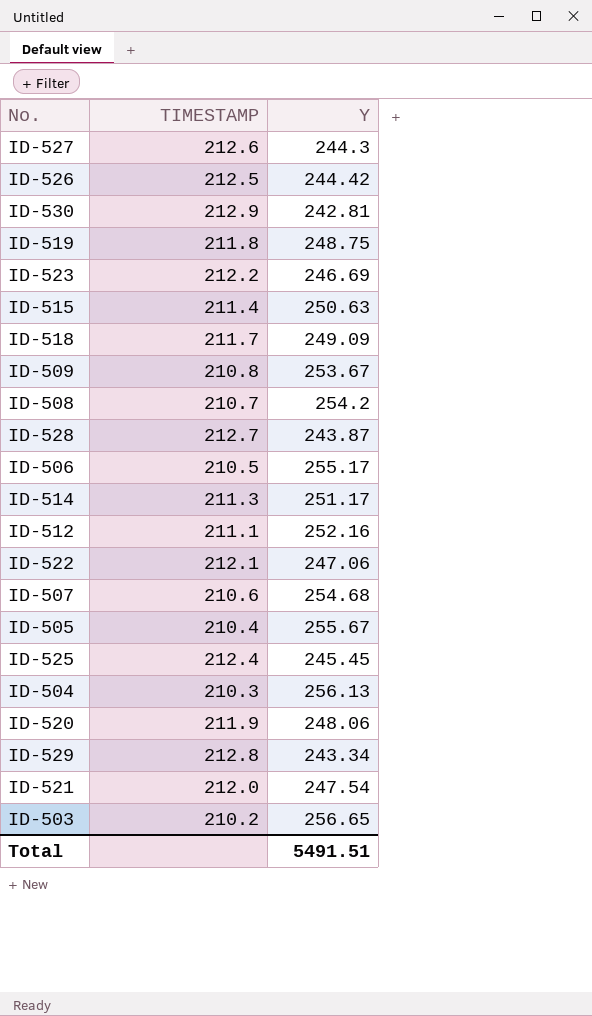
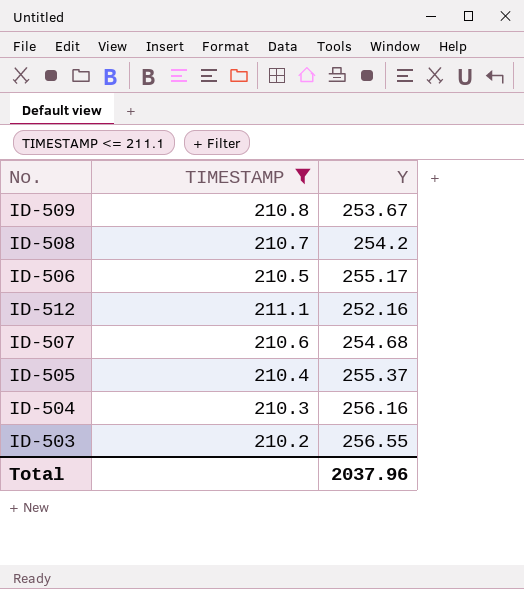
filter: none -> TIMESTAMP <= 211.1
ID-505 | Y: 255.67 -> 255.37
ID-504 | Y: 256.13 -> 256.16
ID-503 | Y: 256.65 -> 256.55
Total | Y: 5491.51 -> 2037.96

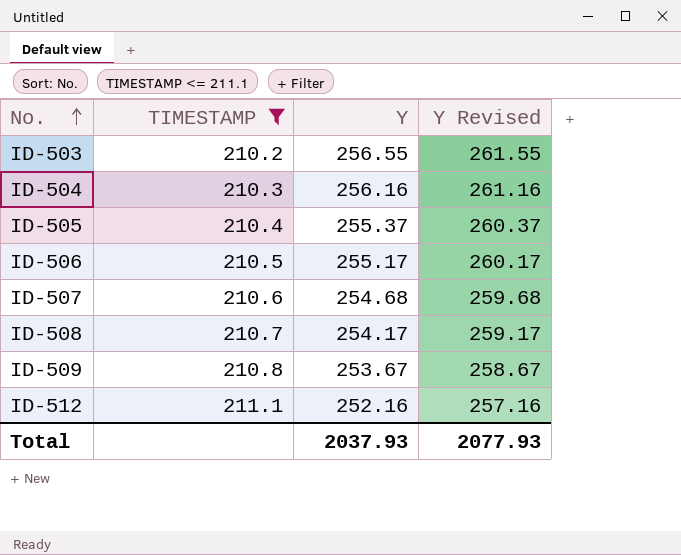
row order: none -> No. ascending
column Y Revised | formula: none -> [Y] + 5
ID-508 | Y: 254.2 -> 254.17
Total | Y: 2037.96 -> 2037.93

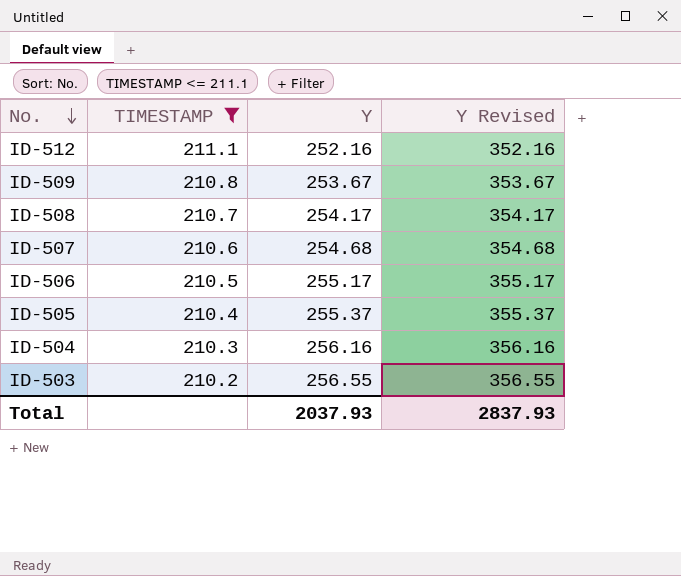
row order: No. ascending -> No. descending
column Y Revised | formula: [Y] + 5 -> [Y] + 100
Total | Y Revised: 2077.93 -> 2837.93

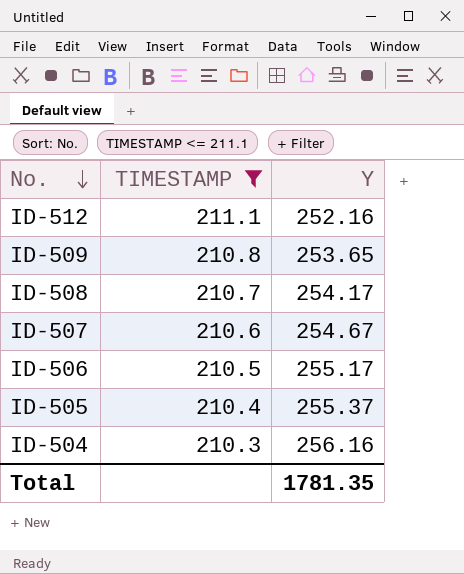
column Y Revised | formula: [Y] + 100 -> none
row ID-503: 210.2 | 256.55 | 356.55 -> none
ID-509 | Y: 253.67 -> 253.65
ID-507 | Y: 254.68 -> 254.67
Total | Y: 2037.93 -> 1781.35

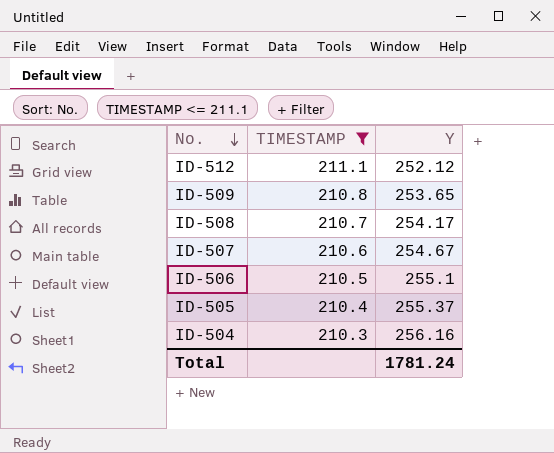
ID-512 | Y: 252.16 -> 252.12
ID-506 | Y: 255.17 -> 255.1
Total | Y: 1781.35 -> 1781.24

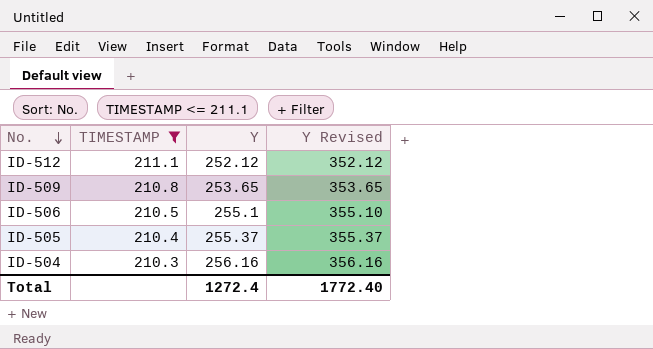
column Y Revised | formula: none -> [Y] + 100
row ID-508: 210.7 | 254.17 -> none
row ID-507: 210.6 | 254.67 -> none
Total | Y: 1781.24 -> 1272.4

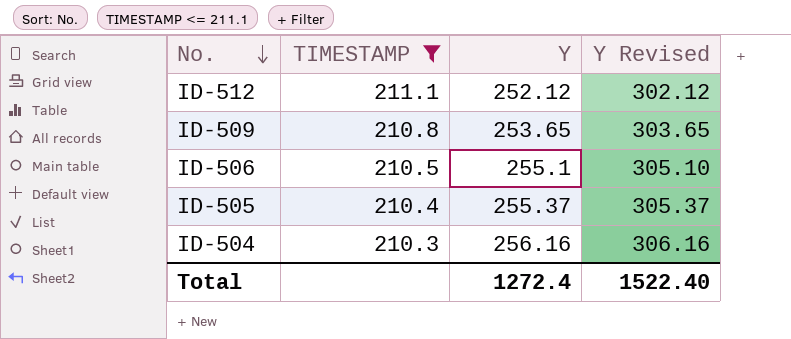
column Y Revised | formula: [Y] + 100 -> [Y] + 50
Total | Y Revised: 1772.40 -> 1522.40

